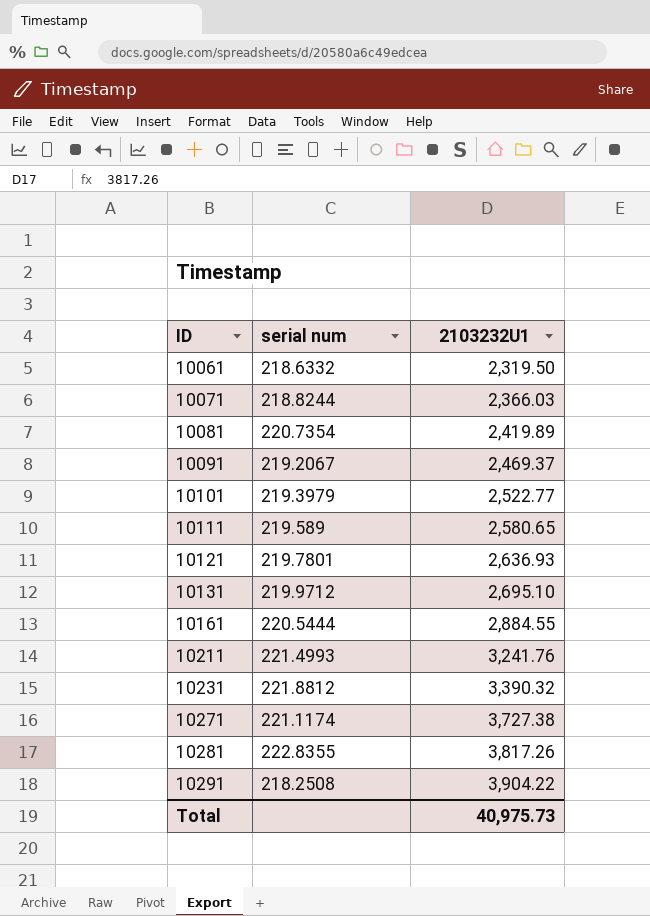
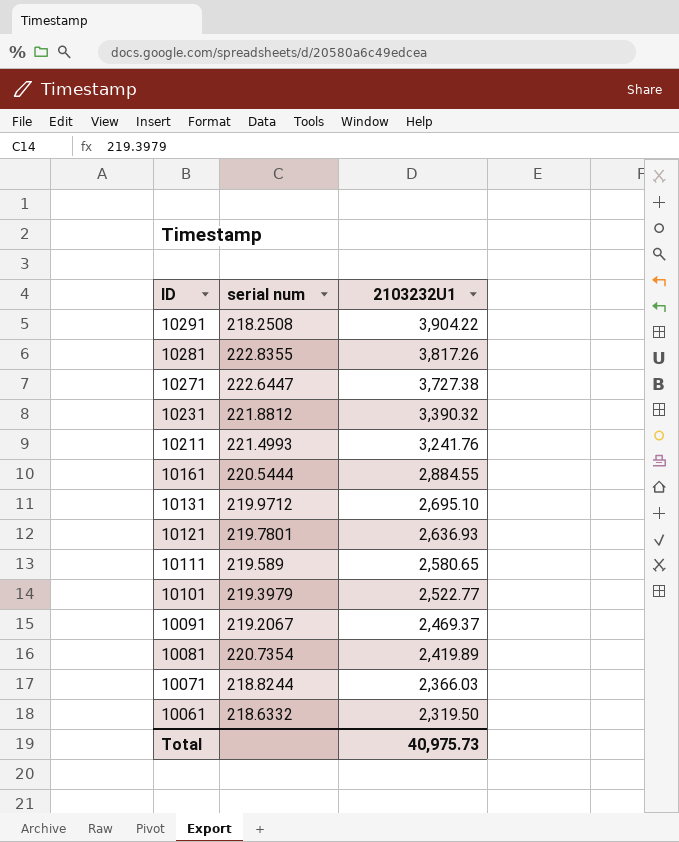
row order: ID ascending -> ID descending
10271 | serial num: 221.1174 -> 222.6447

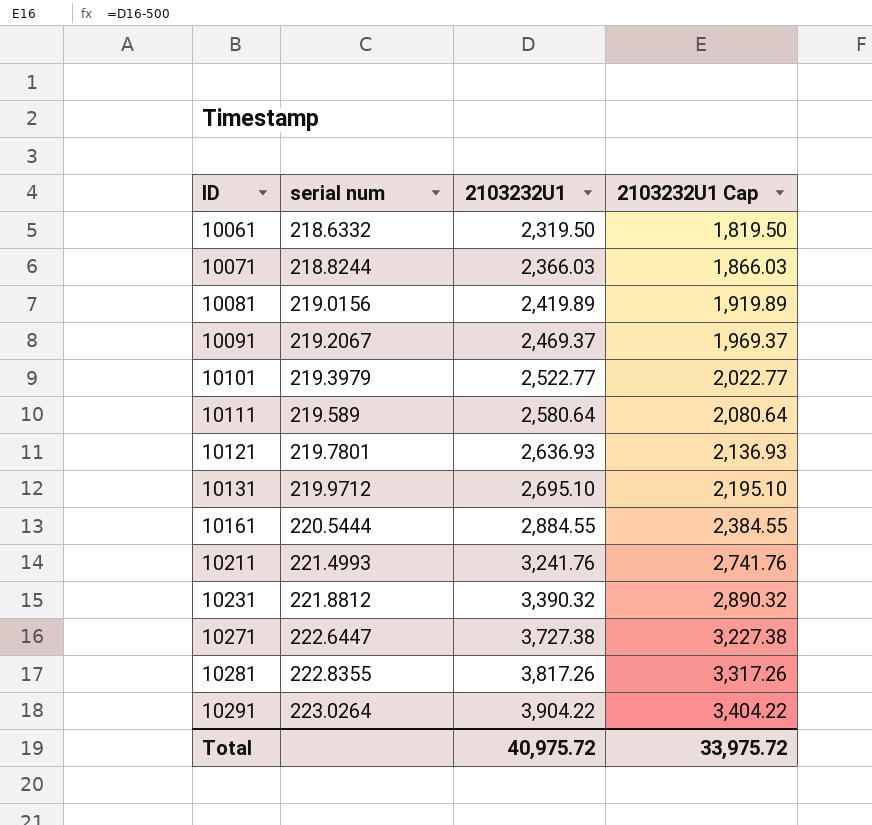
row order: ID descending -> ID ascending
column 2103232U1 Cap | formula: none -> [2103232U1] - 500
10081 | serial num: 220.7354 -> 219.0156
10111 | 2103232U1: 2,580.65 -> 2,580.64
10291 | serial num: 218.2508 -> 223.0264
Total | 2103232U1: 40,975.73 -> 40,975.72

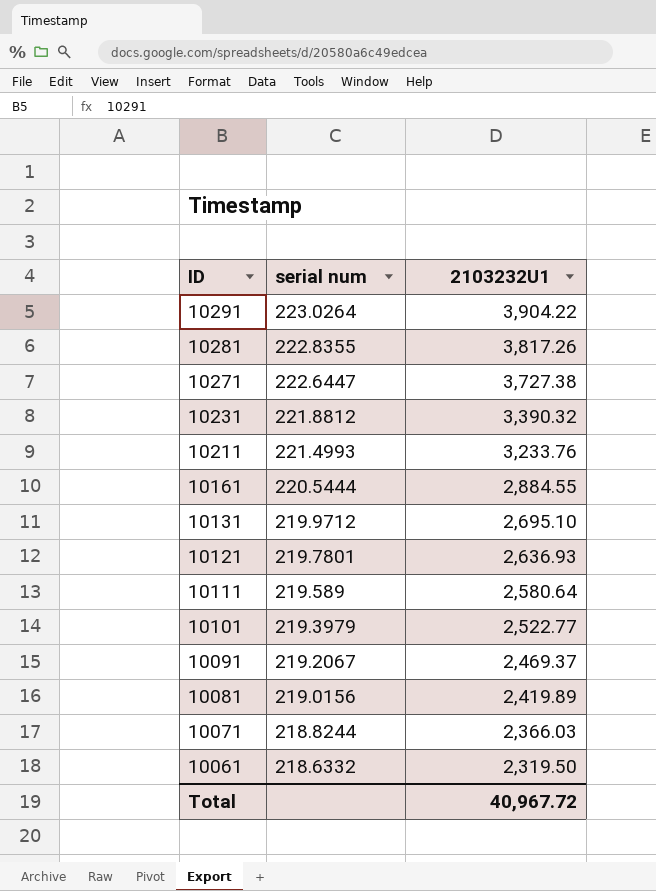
row order: ID ascending -> ID descending
column 2103232U1 Cap | formula: [2103232U1] - 500 -> none
10211 | 2103232U1: 3,241.76 -> 3,233.76
Total | 2103232U1: 40,975.72 -> 40,967.72

